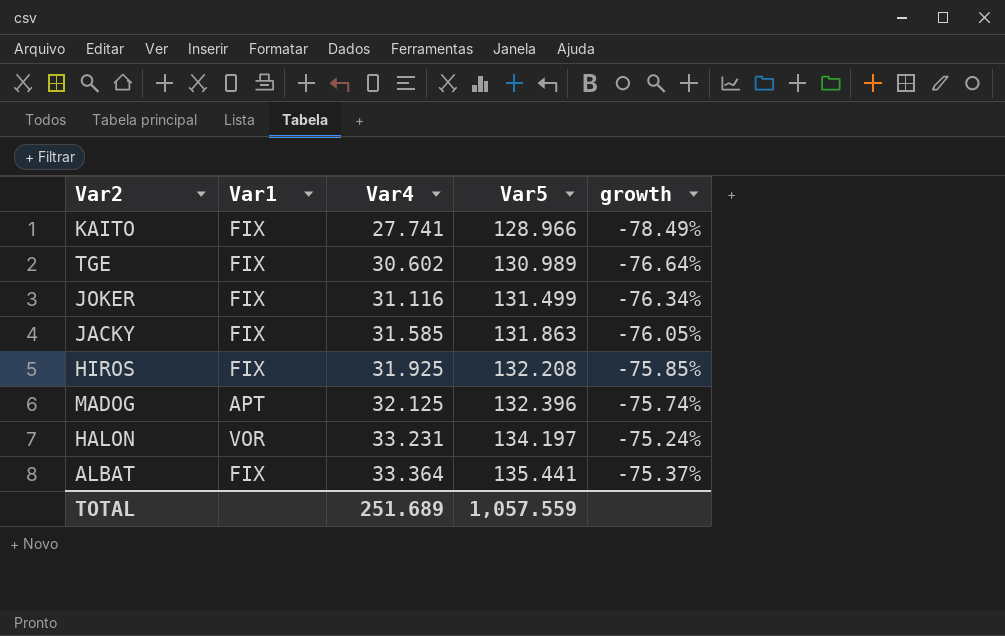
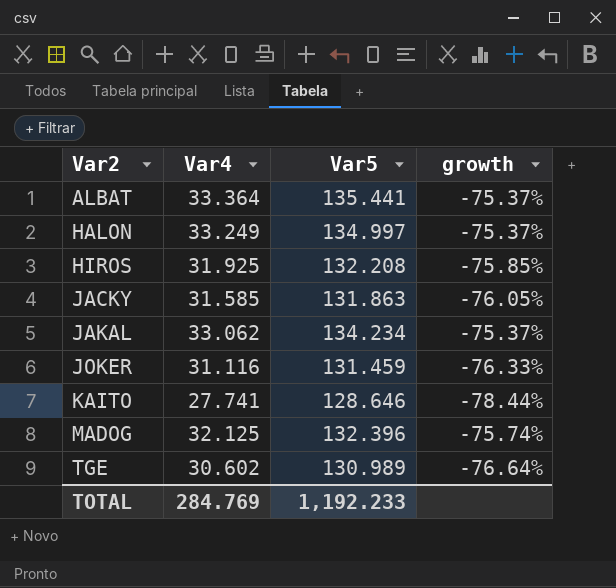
row order: Var4 ascending -> Var2 ascending
column Var1 | position: 2 -> none
HALON | Var4: 33.231 -> 33.249
HALON | Var5: 134.197 -> 134.997
HALON | growth: -75.24% -> -75.37%
row JAKAL: none -> 33.062 | 134.234 | -75.37%
JOKER | Var5: 131.499 -> 131.459
JOKER | growth: -76.34% -> -76.33%
KAITO | Var5: 128.966 -> 128.646
KAITO | growth: -78.49% -> -78.44%
TOTAL | Var4: 251.689 -> 284.769
TOTAL | Var5: 1,057.559 -> 1,192.233

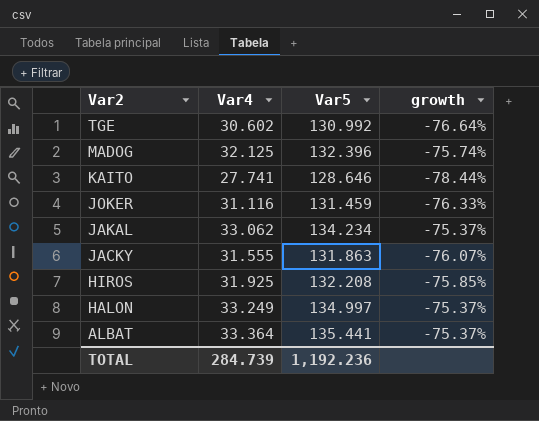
row order: Var2 ascending -> Var2 descending
TGE | Var5: 130.989 -> 130.992
JACKY | Var4: 31.585 -> 31.555
JACKY | growth: -76.05% -> -76.07%
TOTAL | Var4: 284.769 -> 284.739
TOTAL | Var5: 1,192.233 -> 1,192.236

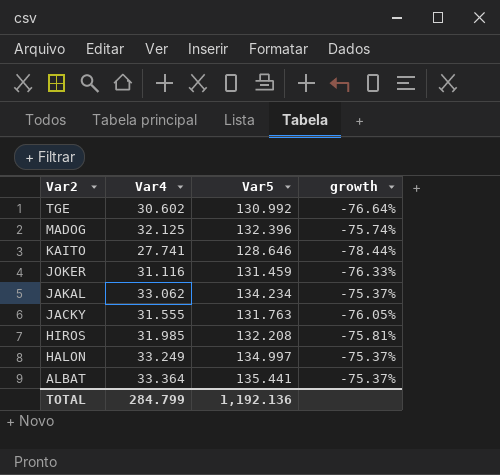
JACKY | Var5: 131.863 -> 131.763
JACKY | growth: -76.07% -> -76.05%
HIROS | Var4: 31.925 -> 31.985
HIROS | growth: -75.85% -> -75.81%
TOTAL | Var4: 284.739 -> 284.799
TOTAL | Var5: 1,192.236 -> 1,192.136

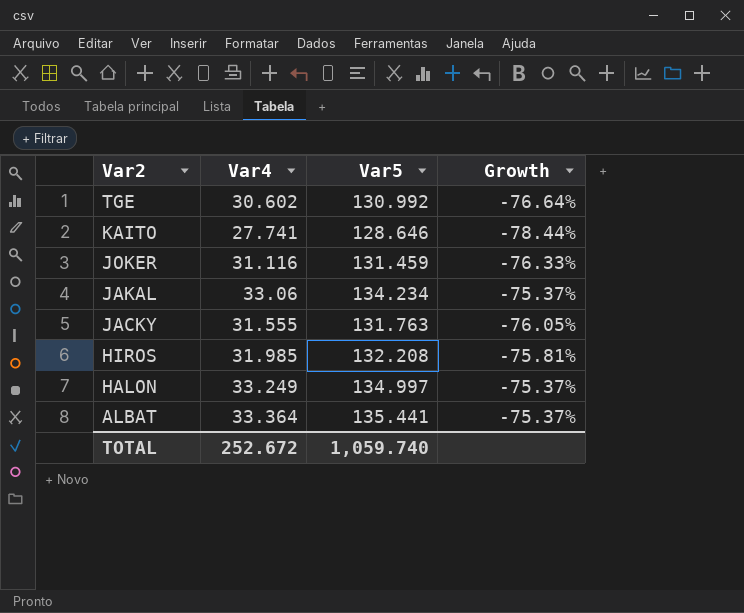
column name: growth -> Growth
row MADOG: 32.125 | 132.396 | -75.74% -> none
JAKAL | Var4: 33.062 -> 33.06
TOTAL | Var4: 284.799 -> 252.672
TOTAL | Var5: 1,192.136 -> 1,059.740

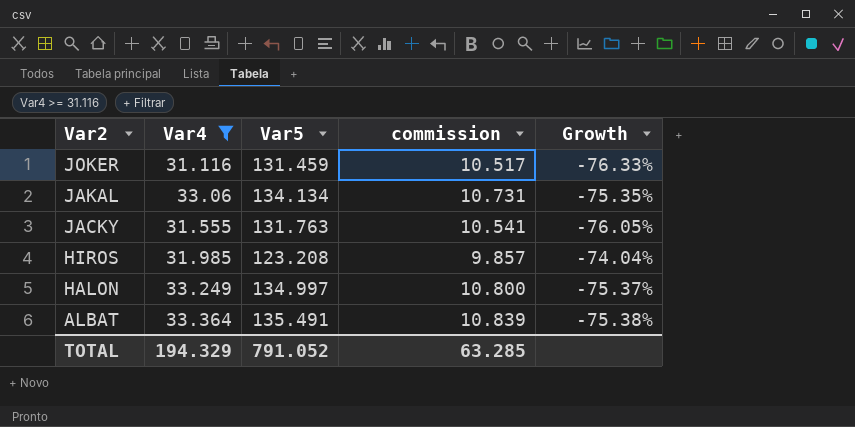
filter: none -> Var4 >= 31.116
column commission | formula: none -> [Var5] * 0.08
JAKAL | Var5: 134.234 -> 134.134
JAKAL | Growth: -75.37% -> -75.35%
HIROS | Var5: 132.208 -> 123.208
HIROS | Growth: -75.81% -> -74.04%
ALBAT | Var5: 135.441 -> 135.491
ALBAT | Growth: -75.37% -> -75.38%
TOTAL | Var4: 252.672 -> 194.329
TOTAL | Var5: 1,059.740 -> 791.052

